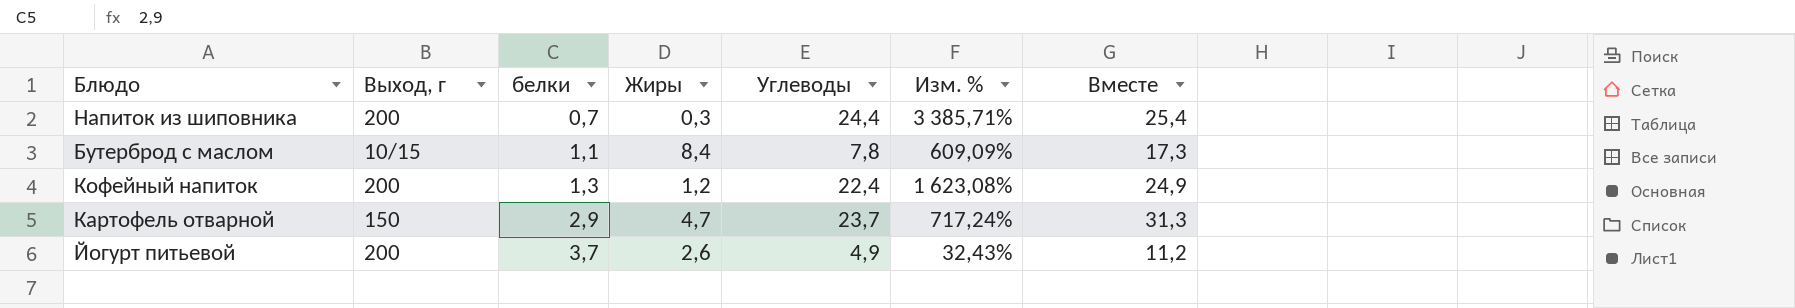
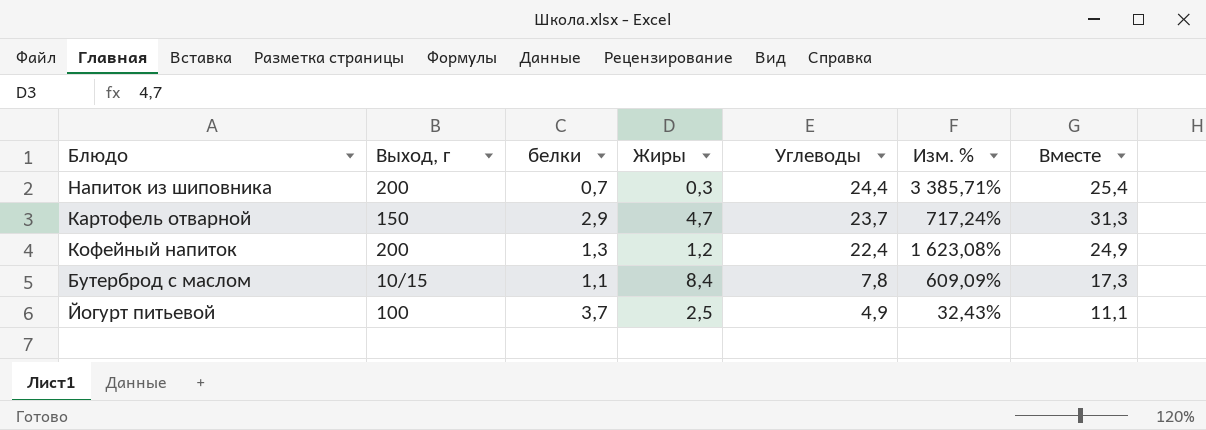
row order: белки ascending -> Углеводы descending
Йогурт питьевой | Выход, г: 200 -> 100
Йогурт питьевой | Жиры: 2,6 -> 2,5
Йогурт питьевой | Вместе: 11,2 -> 11,1

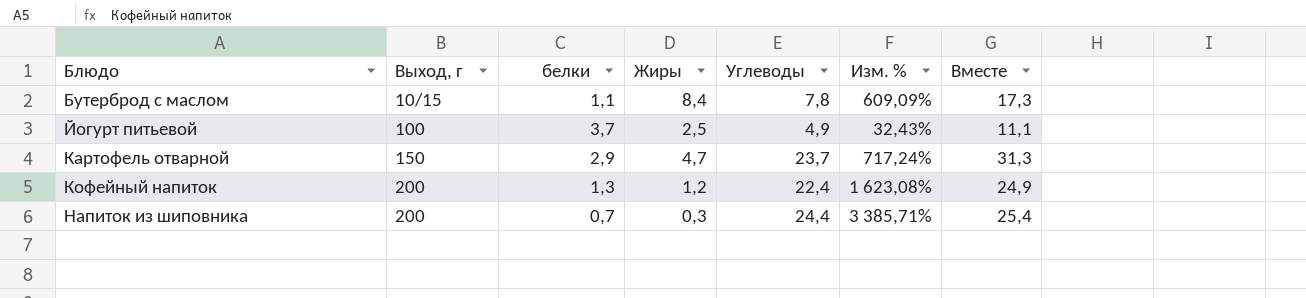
row order: Углеводы descending -> Блюдо ascending

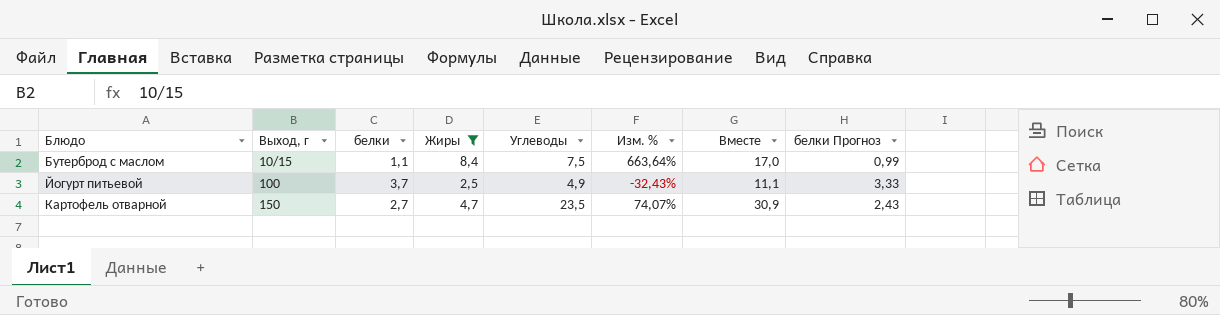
filter: none -> Жиры >= 2,5
column Изм. % | formula: ([Углеводы] - [белки]) / [белки] -> ([Жиры] - [белки]) / [белки]
column белки Прогноз | formula: none -> [белки] * 0,9
Бутерброд с маслом | Углеводы: 7,8 -> 7,5
Бутерброд с маслом | Вместе: 17,3 -> 17,0
Картофель отварной | белки: 2,9 -> 2,7
Картофель отварной | Углеводы: 23,7 -> 23,5
Картофель отварной | Вместе: 31,3 -> 30,9

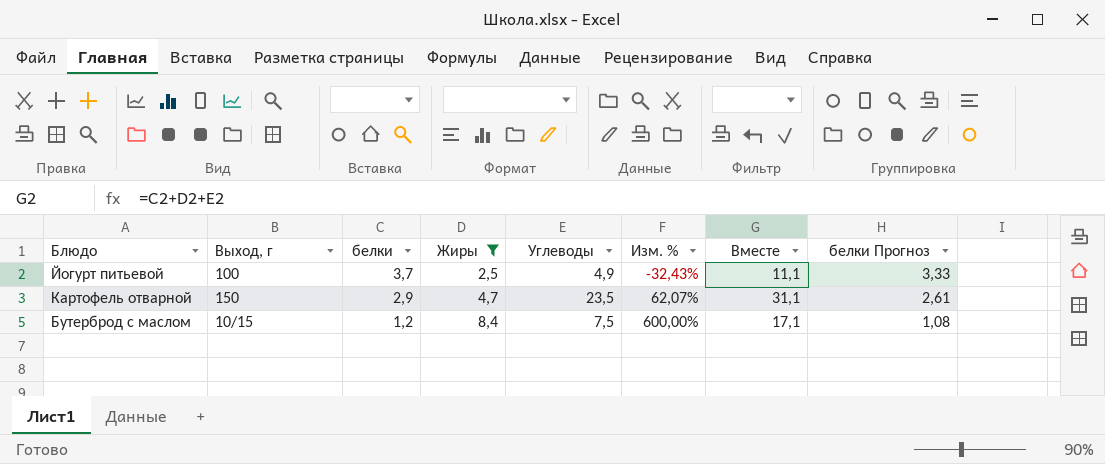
row order: Блюдо ascending -> белки descending
Картофель отварной | белки: 2,7 -> 2,9
Картофель отварной | Изм. %: 74,07% -> 62,07%
Картофель отварной | Вместе: 30,9 -> 31,1
Картофель отварной | белки Прогноз: 2,43 -> 2,61
Бутерброд с маслом | белки: 1,1 -> 1,2
Бутерброд с маслом | Изм. %: 663,64% -> 600,00%
Бутерброд с маслом | Вместе: 17,0 -> 17,1
Бутерброд с маслом | белки Прогноз: 0,99 -> 1,08

